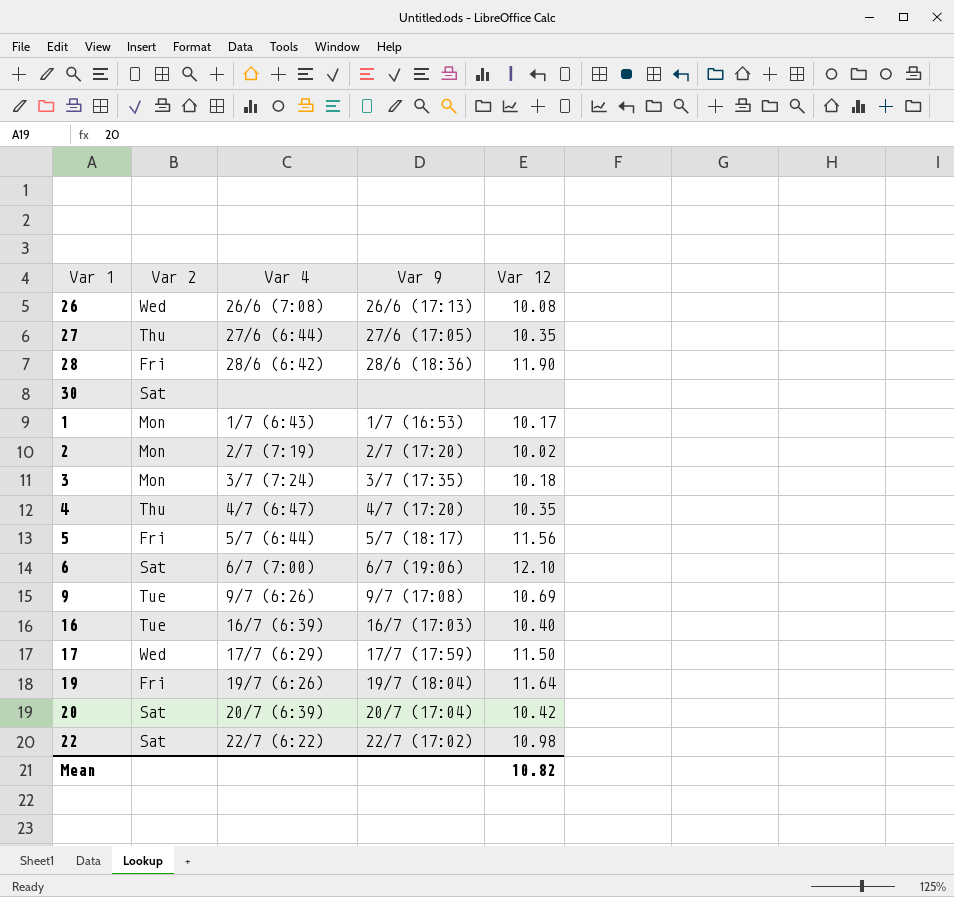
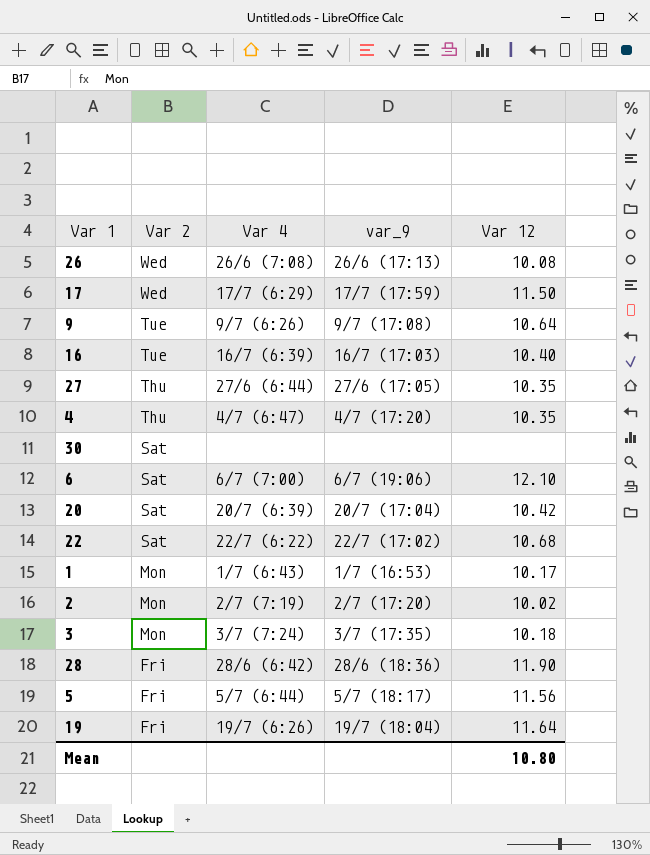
row order: none -> Var 2 descending
column name: Var 9 -> var_9
9 | Var 12: 10.69 -> 10.64
22 | Var 12: 10.98 -> 10.68
Mean | Var 12: 10.82 -> 10.80

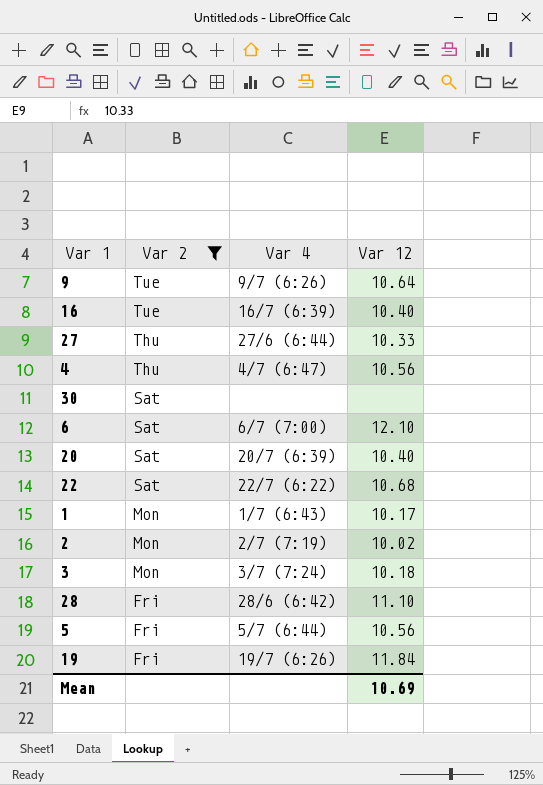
filter: none -> Var 2 != Wed
column var_9 | position: 4 -> none
27 | Var 12: 10.35 -> 10.33
4 | Var 12: 10.35 -> 10.56
20 | Var 12: 10.42 -> 10.40
28 | Var 12: 11.90 -> 11.10
5 | Var 12: 11.56 -> 10.56
19 | Var 12: 11.64 -> 11.84
Mean | Var 12: 10.80 -> 10.69

